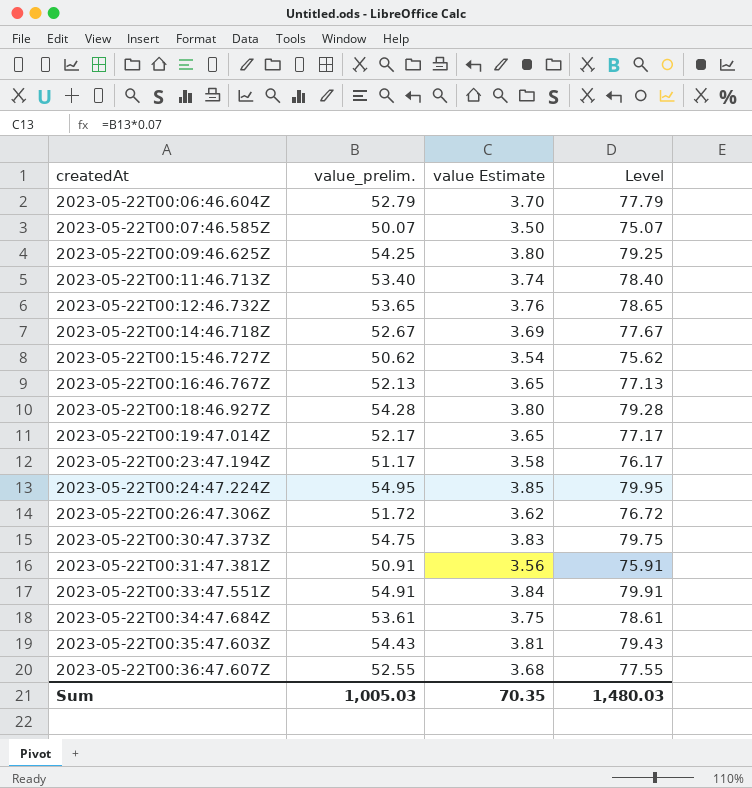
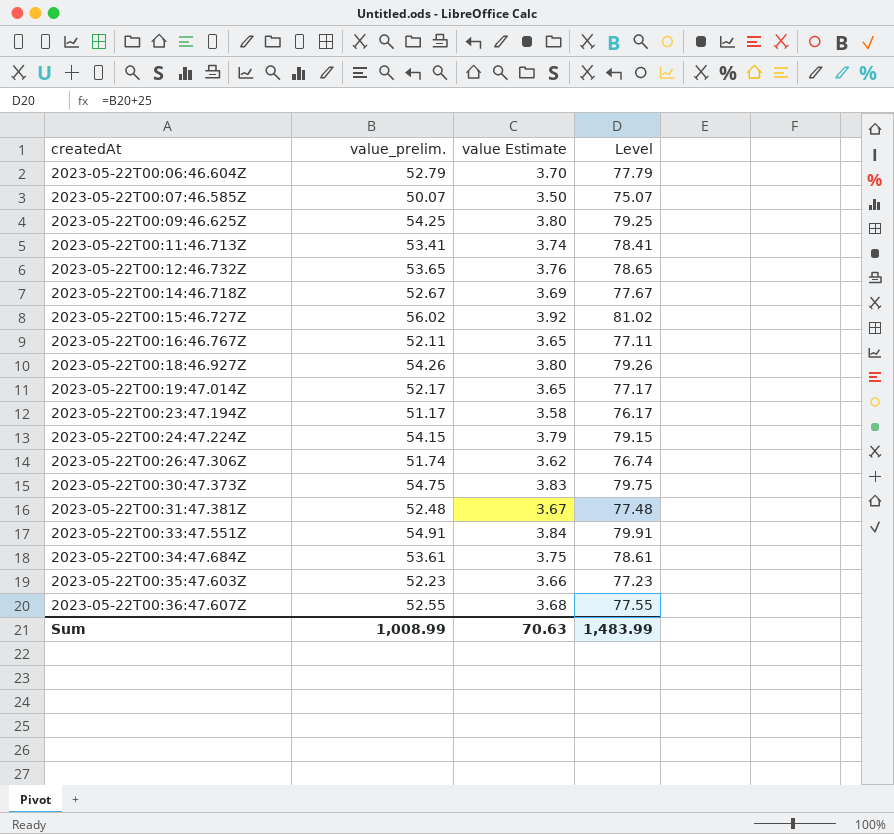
2023-05-22T00:11:46.713Z | value_prelim.: 53.40 -> 53.41
2023-05-22T00:11:46.713Z | Level: 78.40 -> 78.41
2023-05-22T00:15:46.727Z | value_prelim.: 50.62 -> 56.02
2023-05-22T00:15:46.727Z | value Estimate: 3.54 -> 3.92
2023-05-22T00:15:46.727Z | Level: 75.62 -> 81.02
2023-05-22T00:16:46.767Z | value_prelim.: 52.13 -> 52.11
2023-05-22T00:16:46.767Z | Level: 77.13 -> 77.11
2023-05-22T00:18:46.927Z | value_prelim.: 54.28 -> 54.26
2023-05-22T00:18:46.927Z | Level: 79.28 -> 79.26
2023-05-22T00:24:47.224Z | value_prelim.: 54.95 -> 54.15
2023-05-22T00:24:47.224Z | value Estimate: 3.85 -> 3.79
2023-05-22T00:24:47.224Z | Level: 79.95 -> 79.15
2023-05-22T00:26:47.306Z | value_prelim.: 51.72 -> 51.74
2023-05-22T00:26:47.306Z | Level: 76.72 -> 76.74
2023-05-22T00:31:47.381Z | value_prelim.: 50.91 -> 52.48
2023-05-22T00:31:47.381Z | value Estimate: 3.56 -> 3.67
2023-05-22T00:31:47.381Z | Level: 75.91 -> 77.48
2023-05-22T00:35:47.603Z | value_prelim.: 54.43 -> 52.23
2023-05-22T00:35:47.603Z | value Estimate: 3.81 -> 3.66
2023-05-22T00:35:47.603Z | Level: 79.43 -> 77.23
Sum | value_prelim.: 1,005.03 -> 1,008.99
Sum | value Estimate: 70.35 -> 70.63
Sum | Level: 1,480.03 -> 1,483.99

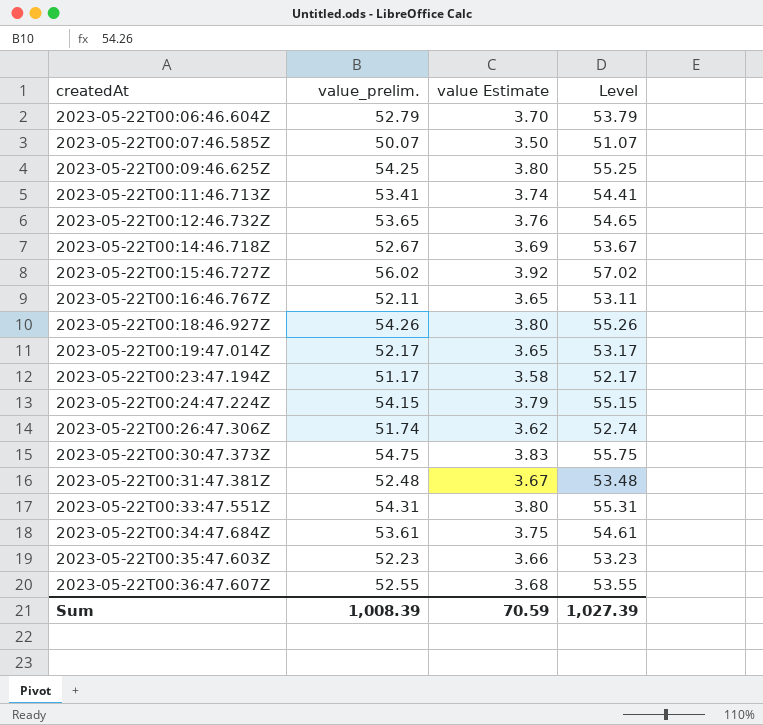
column Level | formula: [value_prelim.] + 25 -> [value_prelim.] + 1
2023-05-22T00:33:47.551Z | value_prelim.: 54.91 -> 54.31
2023-05-22T00:33:47.551Z | value Estimate: 3.84 -> 3.80
Sum | value_prelim.: 1,008.99 -> 1,008.39
Sum | value Estimate: 70.63 -> 70.59
Sum | Level: 1,483.99 -> 1,027.39

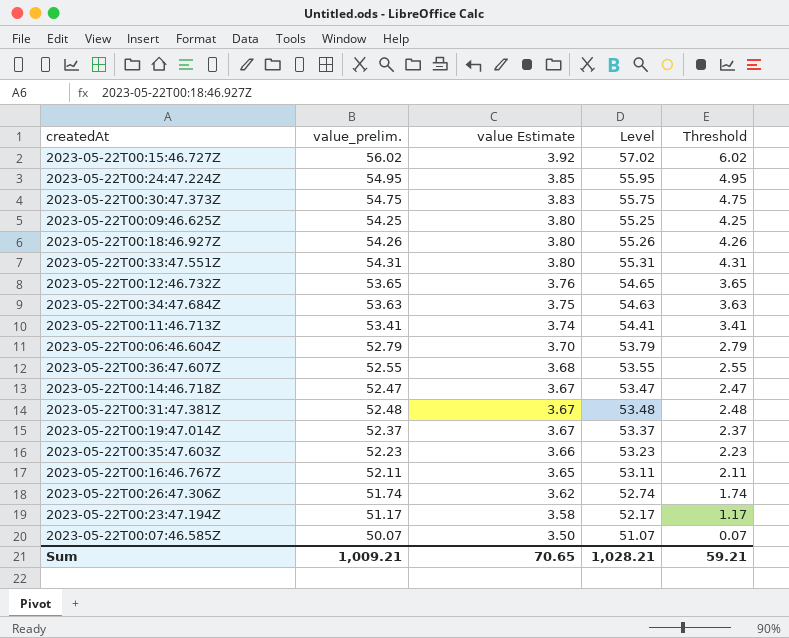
row order: createdAt ascending -> value Estimate descending
column Threshold | formula: none -> [value_prelim.] - 50
2023-05-22T00:24:47.224Z | value_prelim.: 54.15 -> 54.95
2023-05-22T00:24:47.224Z | value Estimate: 3.79 -> 3.85
2023-05-22T00:24:47.224Z | Level: 55.15 -> 55.95
2023-05-22T00:34:47.684Z | value_prelim.: 53.61 -> 53.63
2023-05-22T00:34:47.684Z | Level: 54.61 -> 54.63
2023-05-22T00:14:46.718Z | value_prelim.: 52.67 -> 52.47
2023-05-22T00:14:46.718Z | value Estimate: 3.69 -> 3.67
2023-05-22T00:14:46.718Z | Level: 53.67 -> 53.47
2023-05-22T00:19:47.014Z | value_prelim.: 52.17 -> 52.37
2023-05-22T00:19:47.014Z | value Estimate: 3.65 -> 3.67
2023-05-22T00:19:47.014Z | Level: 53.17 -> 53.37
Sum | value_prelim.: 1,008.39 -> 1,009.21
Sum | value Estimate: 70.59 -> 70.65
Sum | Level: 1,027.39 -> 1,028.21

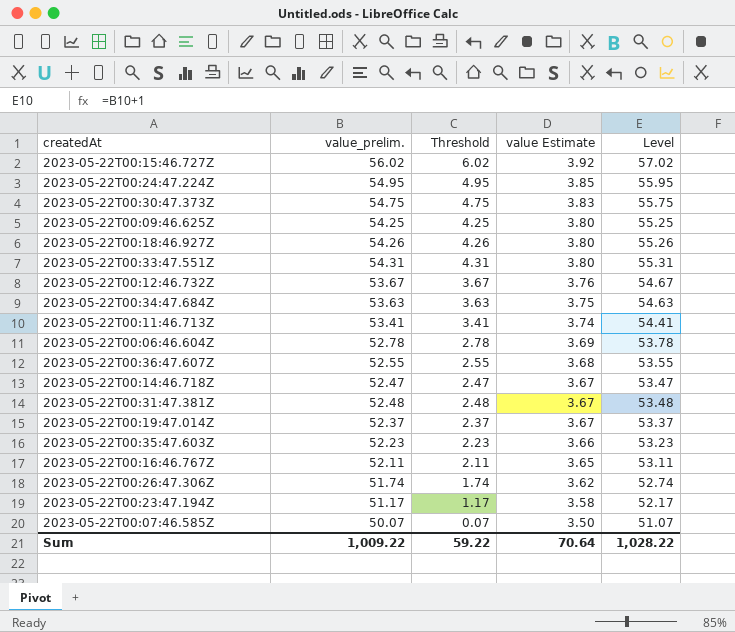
column Threshold | position: 5 -> 3
2023-05-22T00:12:46.732Z | value_prelim.: 53.65 -> 53.67
2023-05-22T00:12:46.732Z | Threshold: 3.65 -> 3.67
2023-05-22T00:12:46.732Z | Level: 54.65 -> 54.67
2023-05-22T00:06:46.604Z | value_prelim.: 52.79 -> 52.78
2023-05-22T00:06:46.604Z | Threshold: 2.79 -> 2.78
2023-05-22T00:06:46.604Z | value Estimate: 3.70 -> 3.69
2023-05-22T00:06:46.604Z | Level: 53.79 -> 53.78
Sum | value_prelim.: 1,009.21 -> 1,009.22
Sum | Threshold: 59.21 -> 59.22
Sum | value Estimate: 70.65 -> 70.64
Sum | Level: 1,028.21 -> 1,028.22

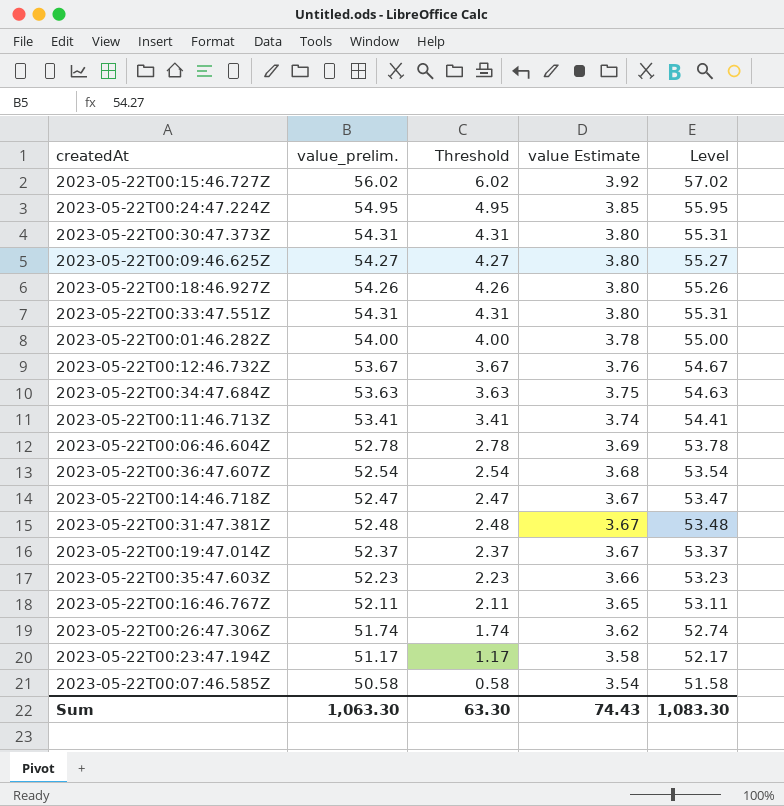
2023-05-22T00:30:47.373Z | value_prelim.: 54.75 -> 54.31
2023-05-22T00:30:47.373Z | Threshold: 4.75 -> 4.31
2023-05-22T00:30:47.373Z | value Estimate: 3.83 -> 3.80
2023-05-22T00:30:47.373Z | Level: 55.75 -> 55.31
2023-05-22T00:09:46.625Z | value_prelim.: 54.25 -> 54.27
2023-05-22T00:09:46.625Z | Threshold: 4.25 -> 4.27
2023-05-22T00:09:46.625Z | Level: 55.25 -> 55.27
row 2023-05-22T00:01:46.282Z: none -> 54.00 | 4.00 | 3.78 | 55.00
2023-05-22T00:36:47.607Z | value_prelim.: 52.55 -> 52.54
2023-05-22T00:36:47.607Z | Threshold: 2.55 -> 2.54
2023-05-22T00:36:47.607Z | Level: 53.55 -> 53.54
2023-05-22T00:07:46.585Z | value_prelim.: 50.07 -> 50.58
2023-05-22T00:07:46.585Z | Threshold: 0.07 -> 0.58
2023-05-22T00:07:46.585Z | value Estimate: 3.50 -> 3.54
2023-05-22T00:07:46.585Z | Level: 51.07 -> 51.58
Sum | value_prelim.: 1,009.22 -> 1,063.30
Sum | Threshold: 59.22 -> 63.30
Sum | value Estimate: 70.64 -> 74.43
Sum | Level: 1,028.22 -> 1,083.30

